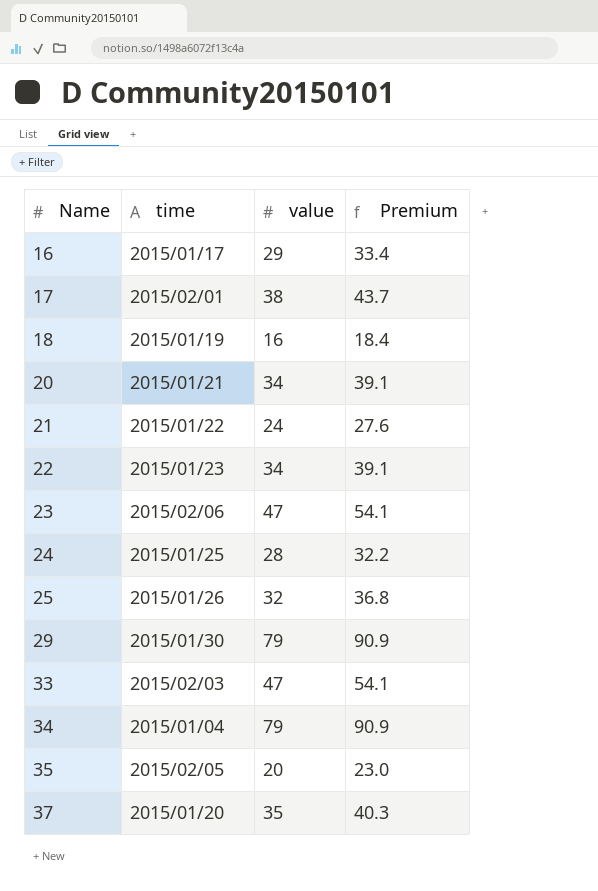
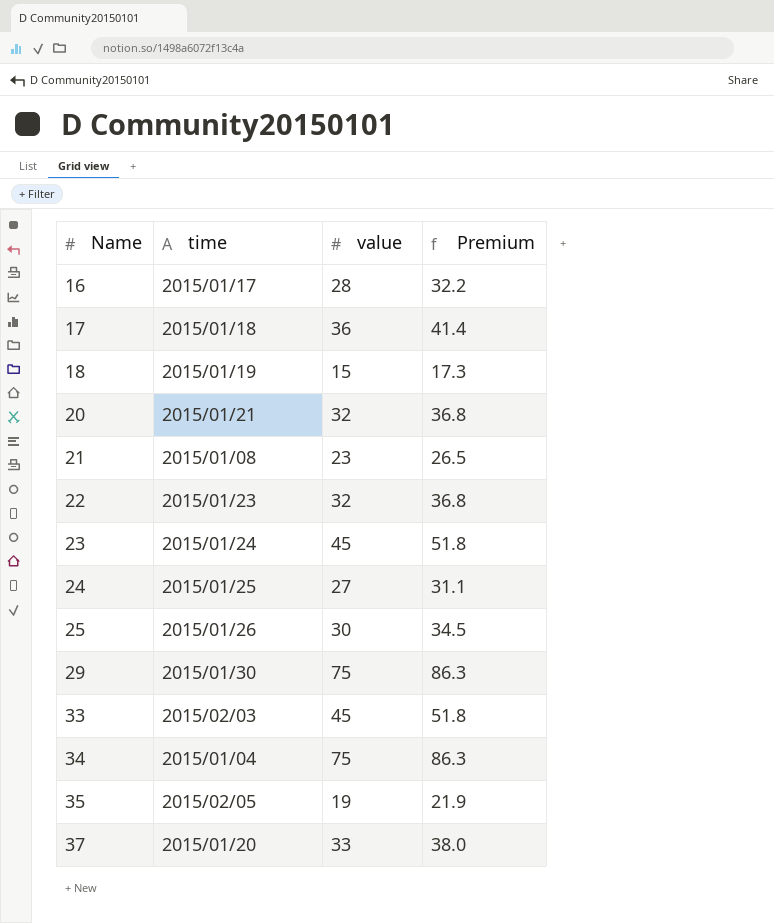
16 | value: 29 -> 28
16 | Premium: 33.4 -> 32.2
17 | time: 2015/02/01 -> 2015/01/18
17 | value: 38 -> 36
17 | Premium: 43.7 -> 41.4
18 | value: 16 -> 15
18 | Premium: 18.4 -> 17.3
20 | value: 34 -> 32
20 | Premium: 39.1 -> 36.8
21 | time: 2015/01/22 -> 2015/01/08
21 | value: 24 -> 23
21 | Premium: 27.6 -> 26.5
22 | value: 34 -> 32
22 | Premium: 39.1 -> 36.8
23 | time: 2015/02/06 -> 2015/01/24
23 | value: 47 -> 45
23 | Premium: 54.1 -> 51.8
24 | value: 28 -> 27
24 | Premium: 32.2 -> 31.1
25 | value: 32 -> 30
25 | Premium: 36.8 -> 34.5
29 | value: 79 -> 75
29 | Premium: 90.9 -> 86.3
33 | value: 47 -> 45
33 | Premium: 54.1 -> 51.8
34 | value: 79 -> 75
34 | Premium: 90.9 -> 86.3
35 | value: 20 -> 19
35 | Premium: 23.0 -> 21.9
37 | value: 35 -> 33
37 | Premium: 40.3 -> 38.0

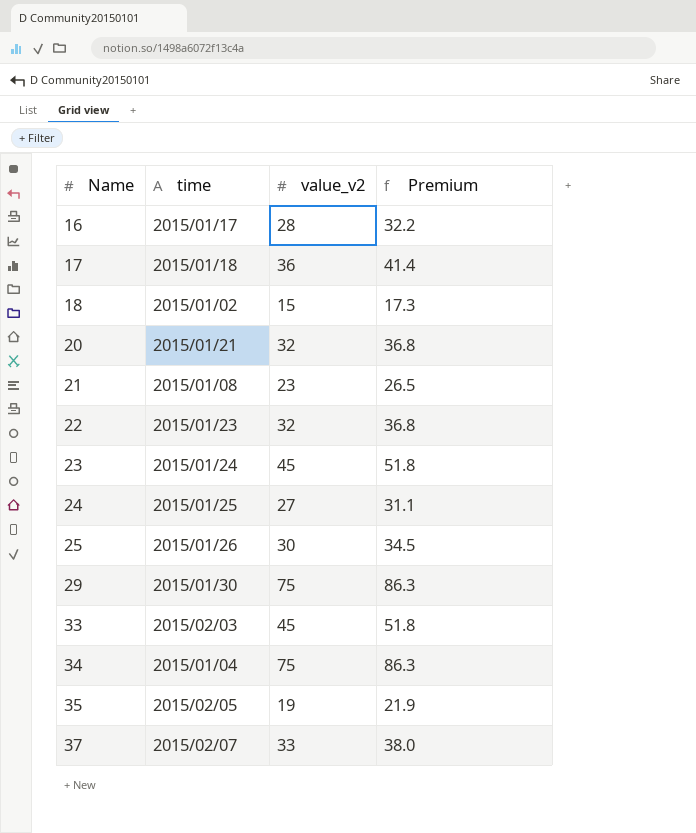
column name: value -> value_v2
18 | time: 2015/01/19 -> 2015/01/02
37 | time: 2015/01/20 -> 2015/02/07

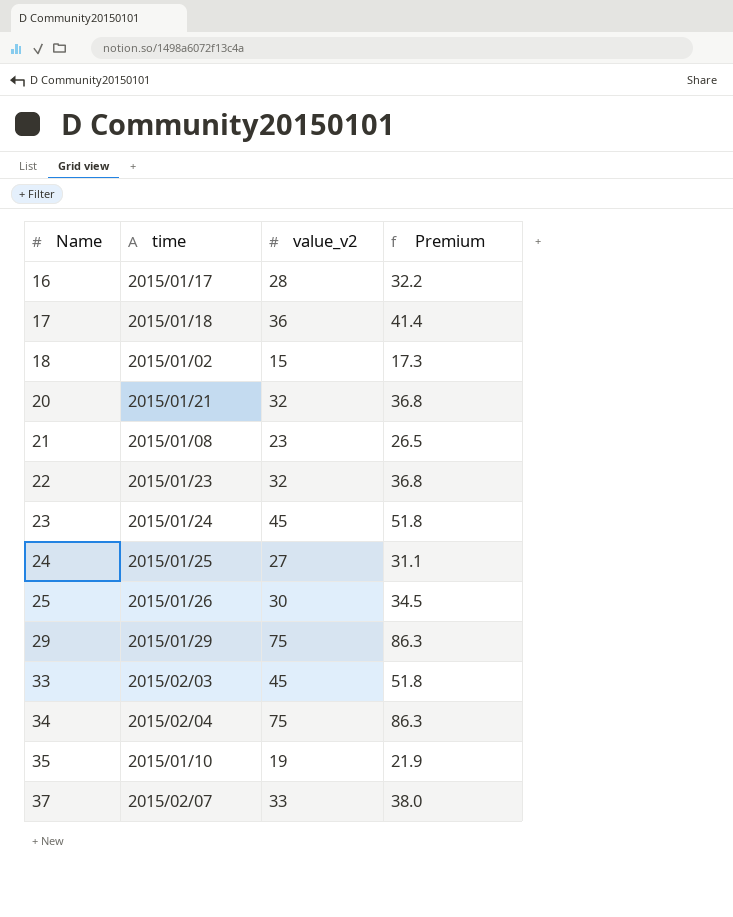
29 | time: 2015/01/30 -> 2015/01/29
34 | time: 2015/01/04 -> 2015/02/04
35 | time: 2015/02/05 -> 2015/01/10

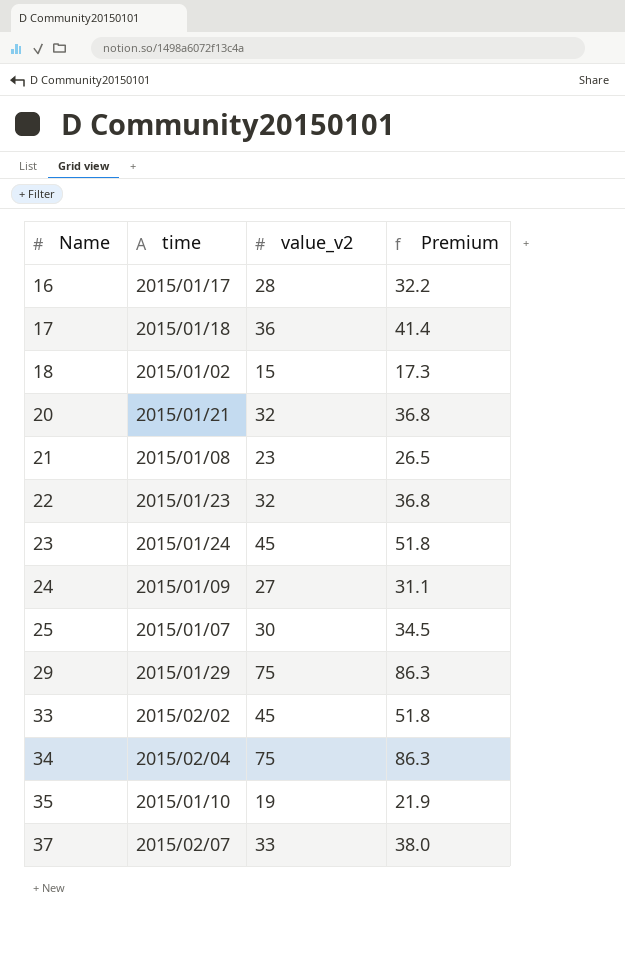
24 | time: 2015/01/25 -> 2015/01/09
25 | time: 2015/01/26 -> 2015/01/07
33 | time: 2015/02/03 -> 2015/02/02

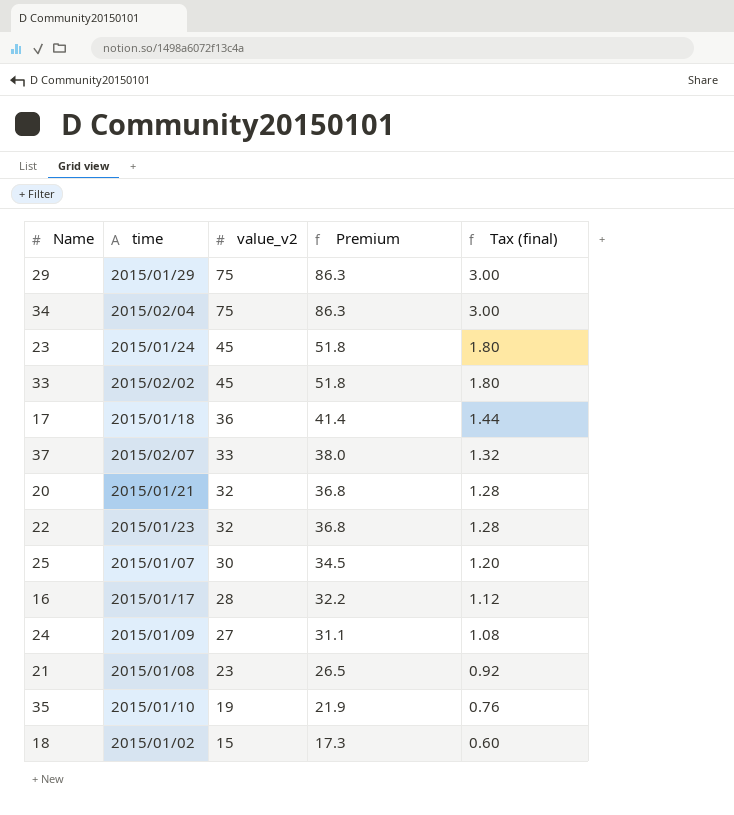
row order: Name ascending -> value_v2 descending
column Tax (final) | formula: none -> [value_v2] * 0.04

